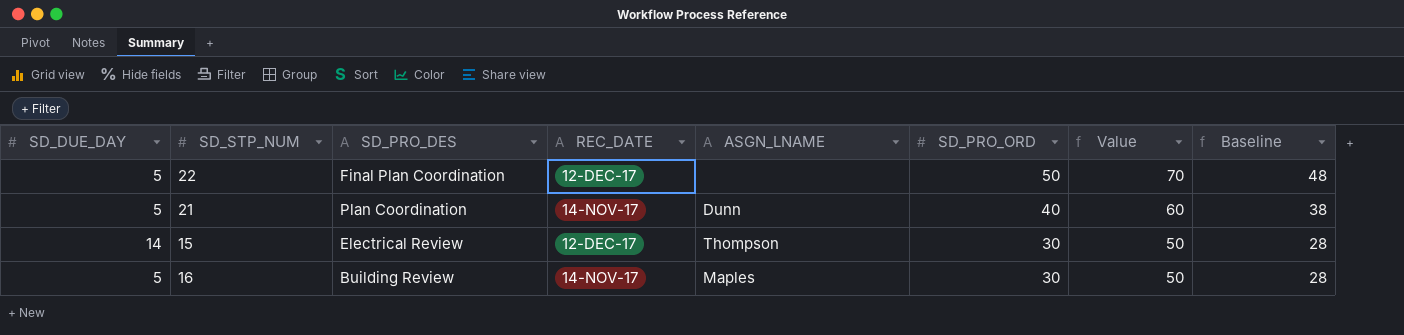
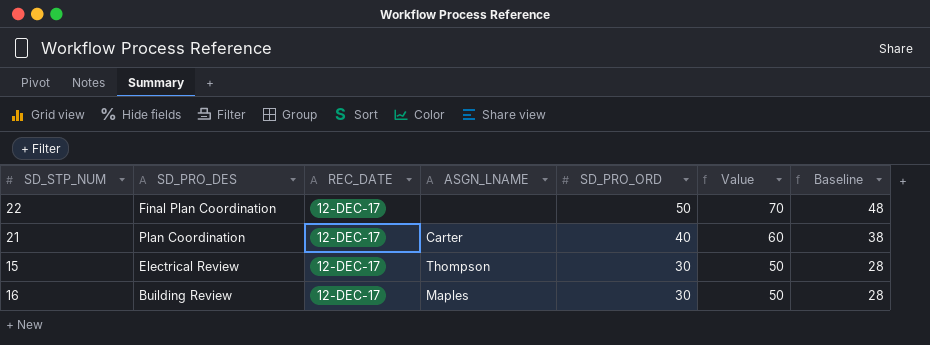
column SD_DUE_DAY | position: 1 -> none
21 | REC_DATE: 14-NOV-17 -> 12-DEC-17
21 | ASGN_LNAME: Dunn -> Carter
16 | REC_DATE: 14-NOV-17 -> 12-DEC-17

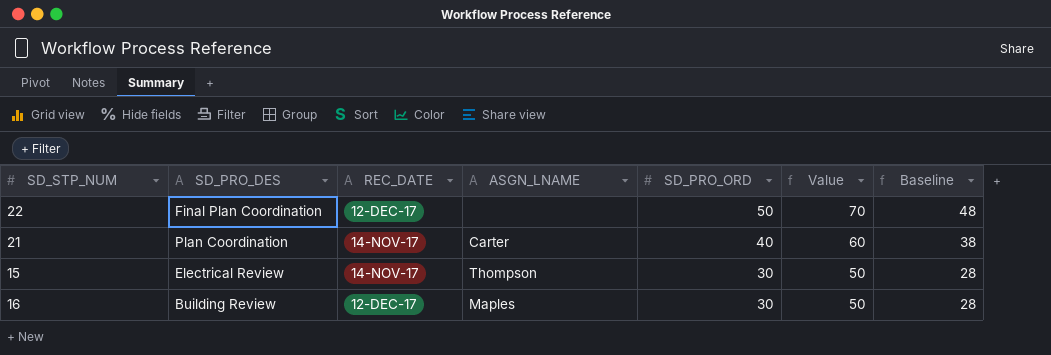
21 | REC_DATE: 12-DEC-17 -> 14-NOV-17
15 | REC_DATE: 12-DEC-17 -> 14-NOV-17

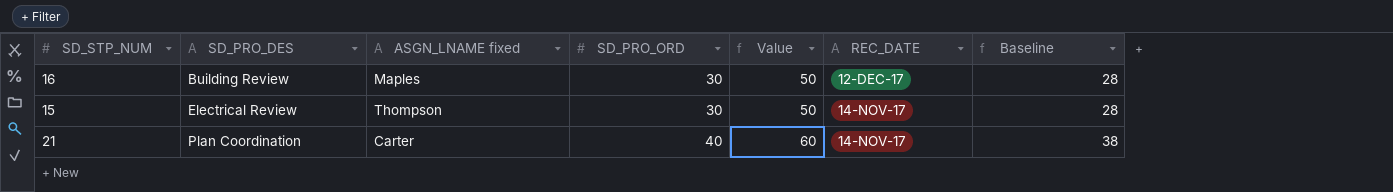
row order: SD_PRO_ORD descending -> SD_PRO_DES ascending
column name: ASGN_LNAME -> ASGN_LNAME fixed
column REC_DATE | position: 3 -> 6
row 22: Final Plan Coordination | 12-DEC-17 | none | 50 | 70 | 48 -> none

